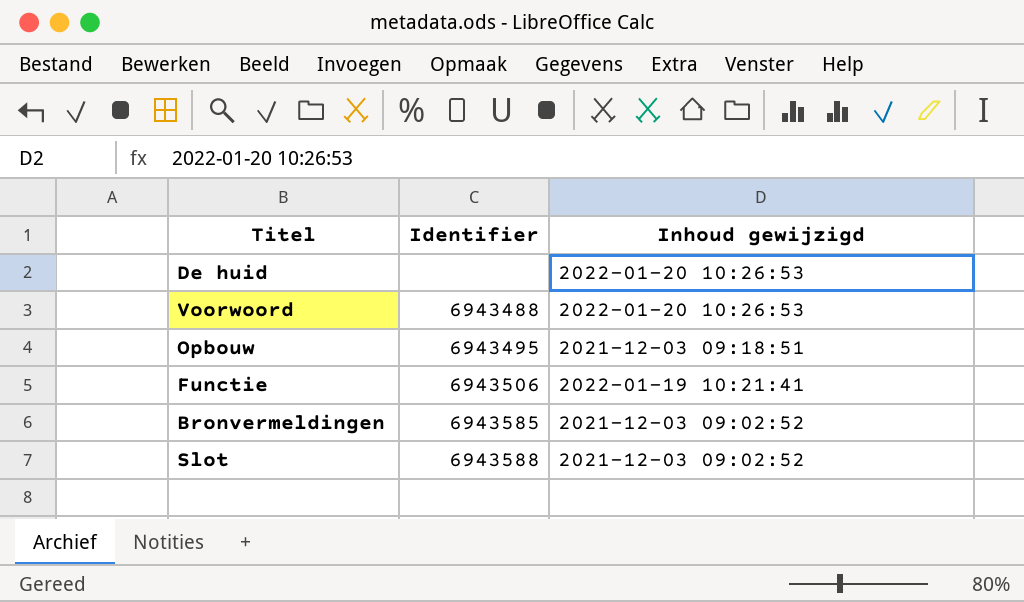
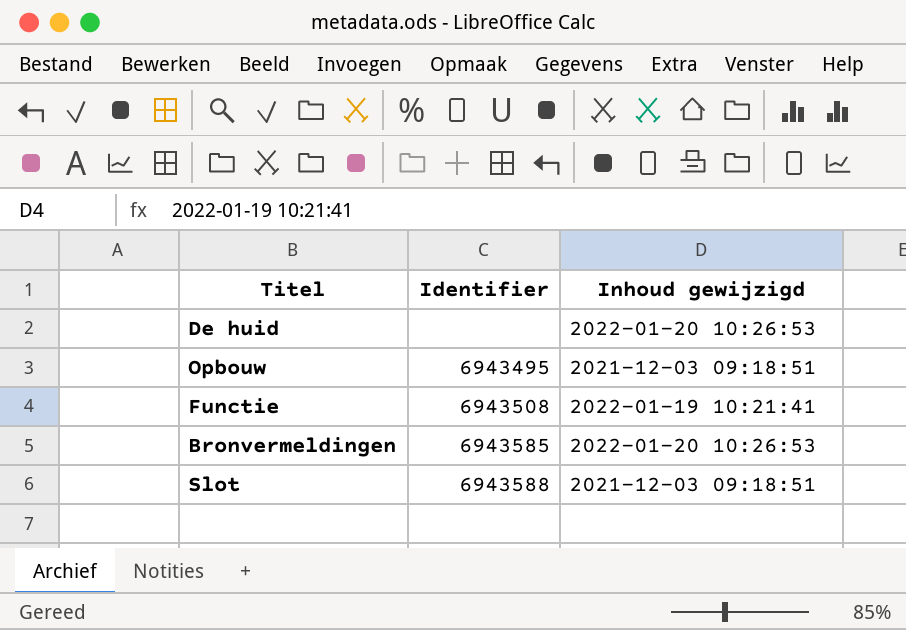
row Voorwoord: 6943488 | 2022-01-20 10:26:53 -> none
Functie | Identifier: 6943506 -> 6943508
Bronvermeldingen | Inhoud gewijzigd: 2021-12-03 09:02:52 -> 2022-01-20 10:26:53
Slot | Inhoud gewijzigd: 2021-12-03 09:02:52 -> 2021-12-03 09:18:51

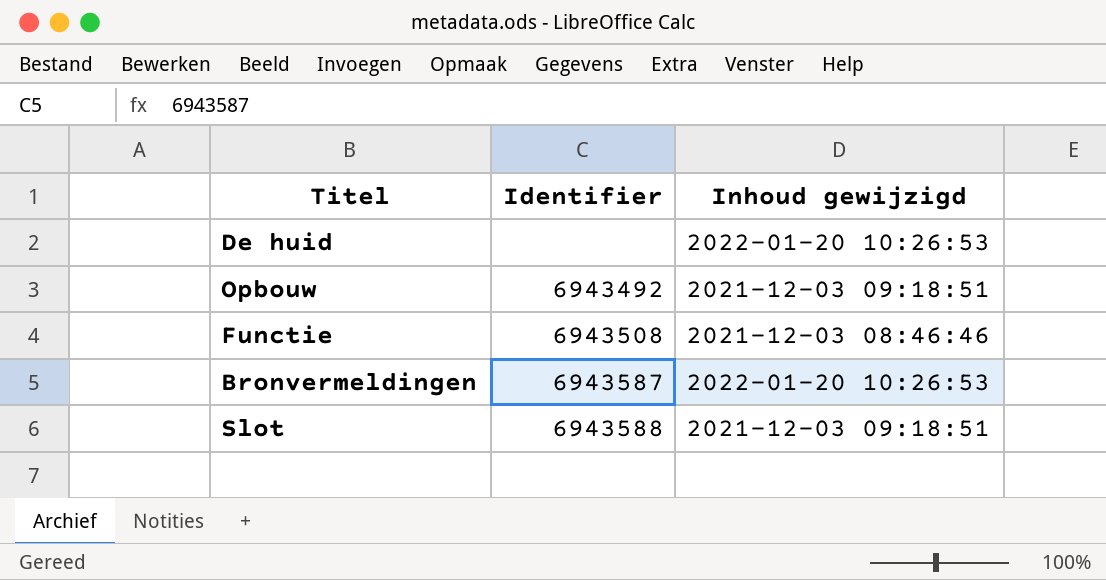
Opbouw | Identifier: 6943495 -> 6943492
Functie | Inhoud gewijzigd: 2022-01-19 10:21:41 -> 2021-12-03 08:46:46
Bronvermeldingen | Identifier: 6943585 -> 6943587

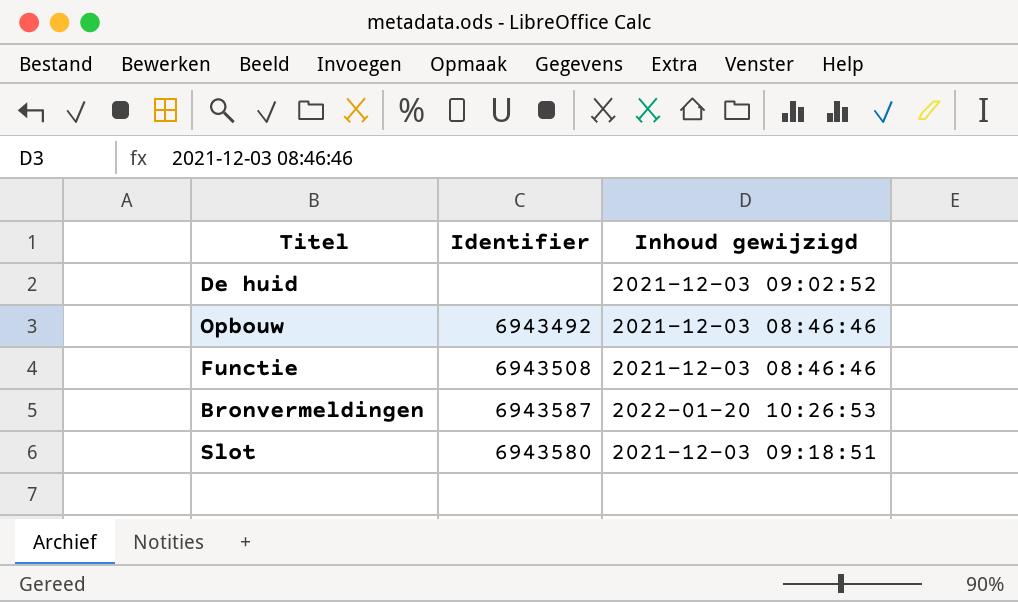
De huid | Inhoud gewijzigd: 2022-01-20 10:26:53 -> 2021-12-03 09:02:52
Opbouw | Inhoud gewijzigd: 2021-12-03 09:18:51 -> 2021-12-03 08:46:46
Slot | Identifier: 6943588 -> 6943580

